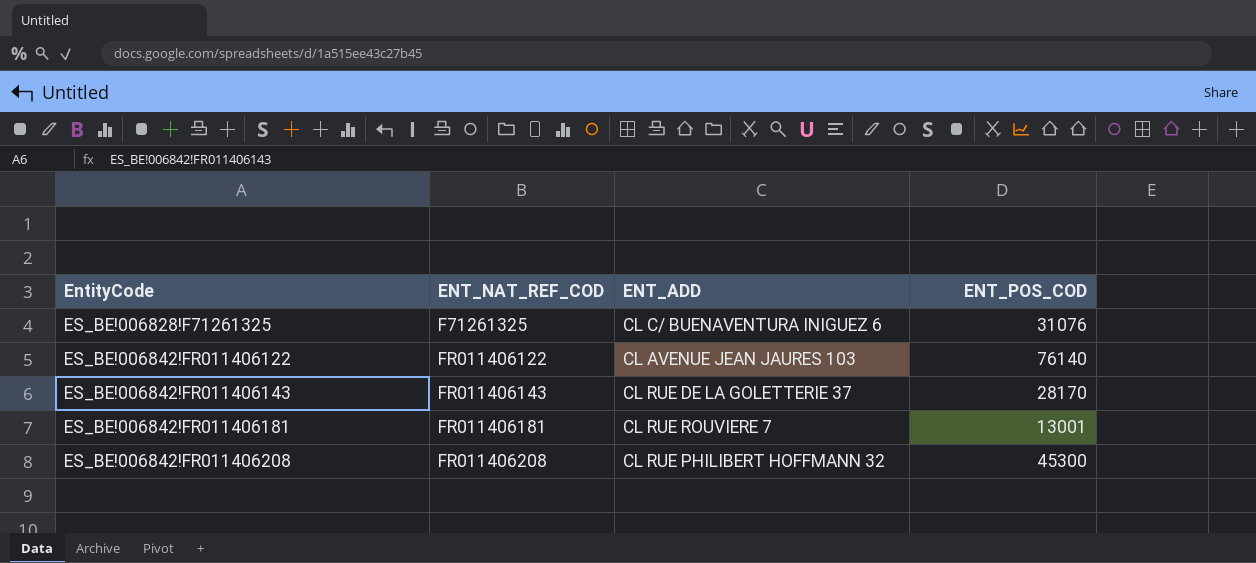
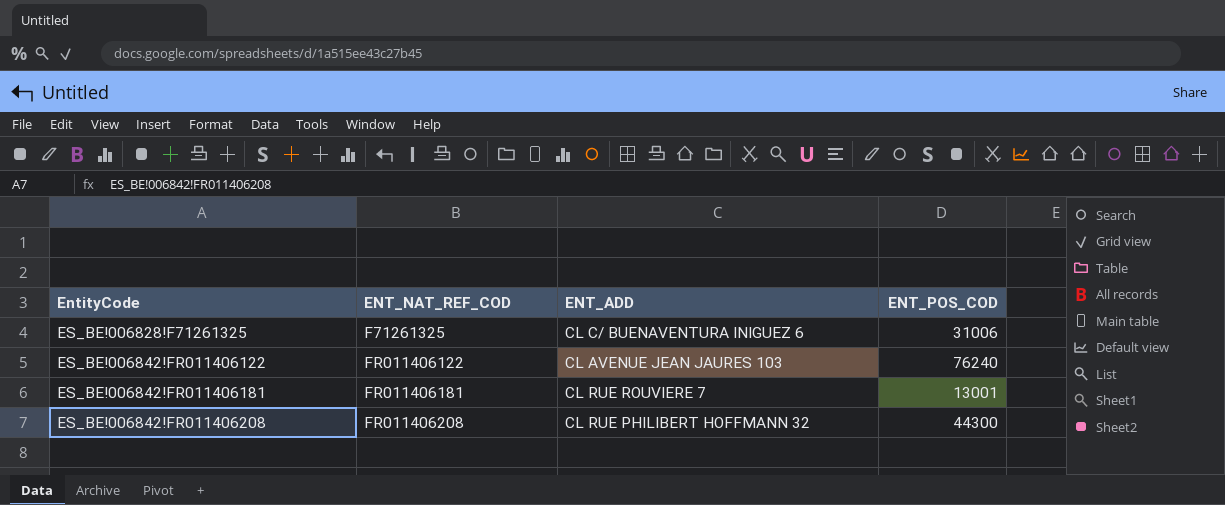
row ES_BE!006842!FR011406143: FR011406143 | CL RUE DE LA GOLETTERIE 37 | 28170 -> none
ES_BE!006828!F71261325 | ENT_POS_COD: 31076 -> 31006
ES_BE!006842!FR011406122 | ENT_POS_COD: 76140 -> 76240
ES_BE!006842!FR011406208 | ENT_POS_COD: 45300 -> 44300

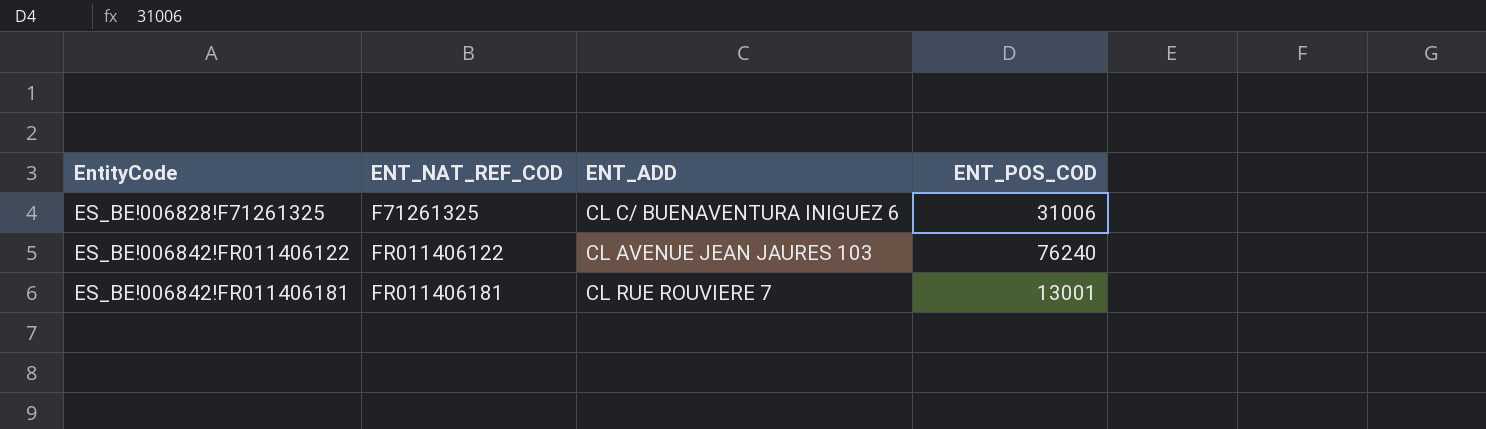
row ES_BE!006842!FR011406208: FR011406208 | CL RUE PHILIBERT HOFFMANN 32 | 44300 -> none

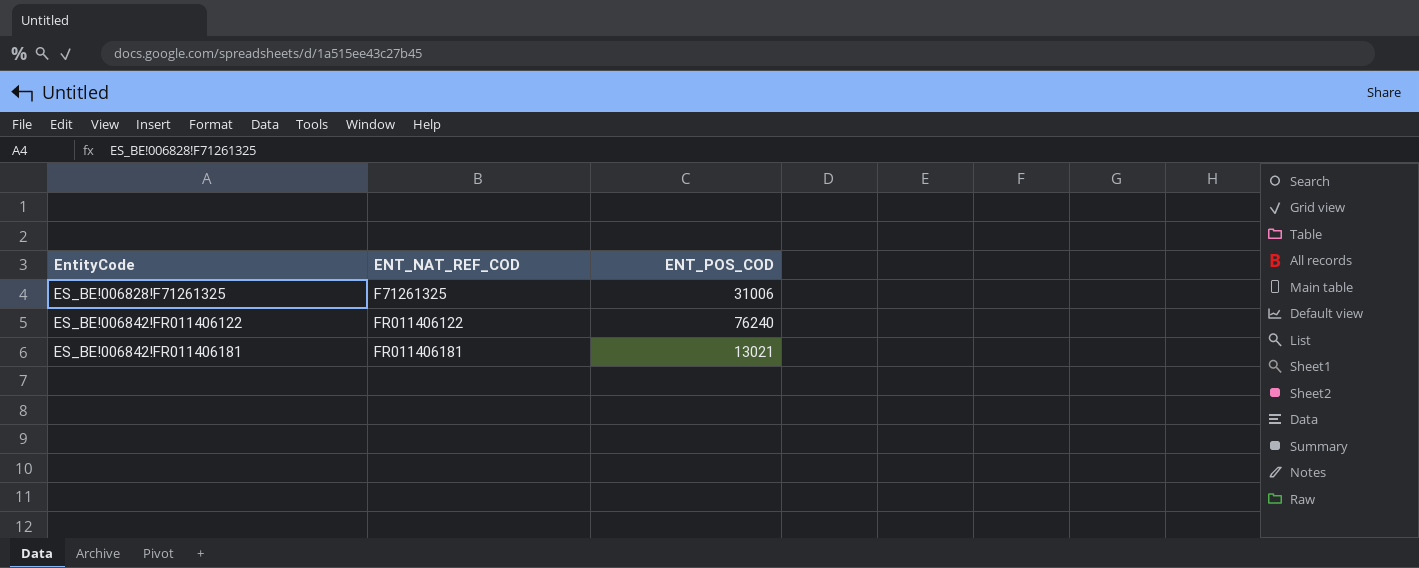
column ENT_ADD | position: 3 -> none
ES_BE!006842!FR011406181 | ENT_POS_COD: 13001 -> 13021

